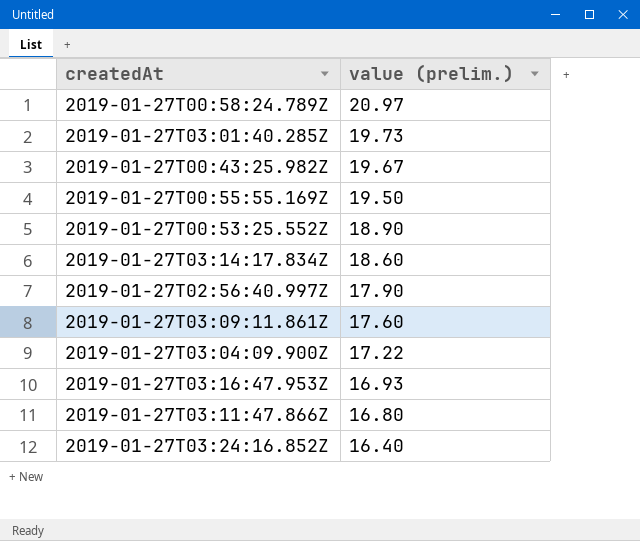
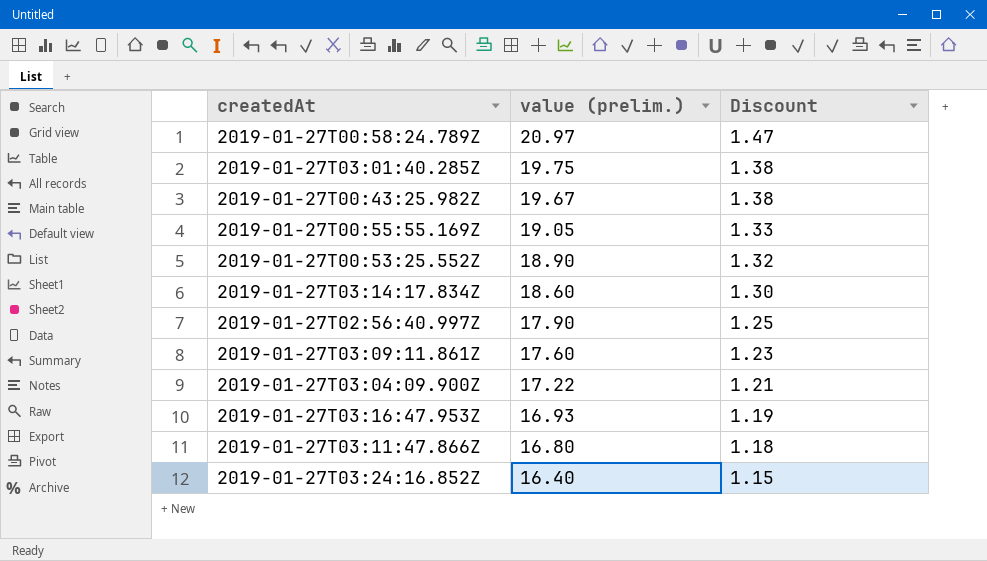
column Discount | formula: none -> [value (prelim.)] * 0.07
2019-01-27T03:01:40.285Z | value (prelim.): 19.73 -> 19.75
2019-01-27T00:55:55.169Z | value (prelim.): 19.50 -> 19.05

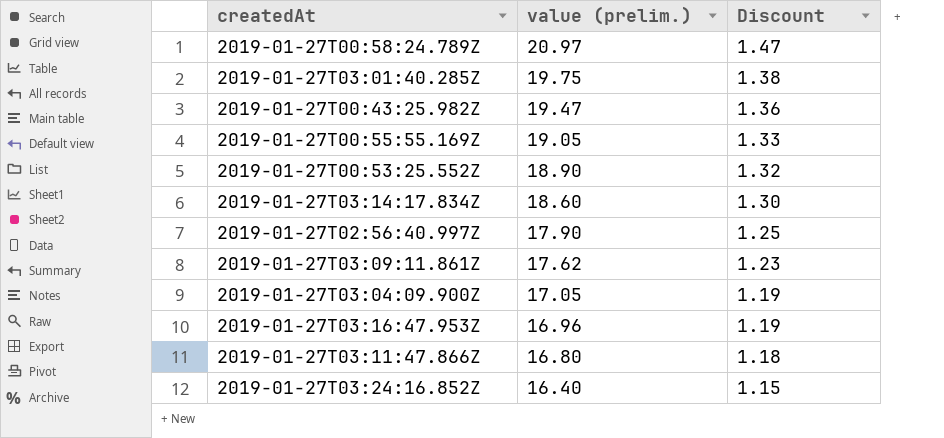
2019-01-27T00:43:25.982Z | value (prelim.): 19.67 -> 19.47
2019-01-27T00:43:25.982Z | Discount: 1.38 -> 1.36
2019-01-27T03:09:11.861Z | value (prelim.): 17.60 -> 17.62
2019-01-27T03:04:09.900Z | value (prelim.): 17.22 -> 17.05
2019-01-27T03:04:09.900Z | Discount: 1.21 -> 1.19
2019-01-27T03:16:47.953Z | value (prelim.): 16.93 -> 16.96

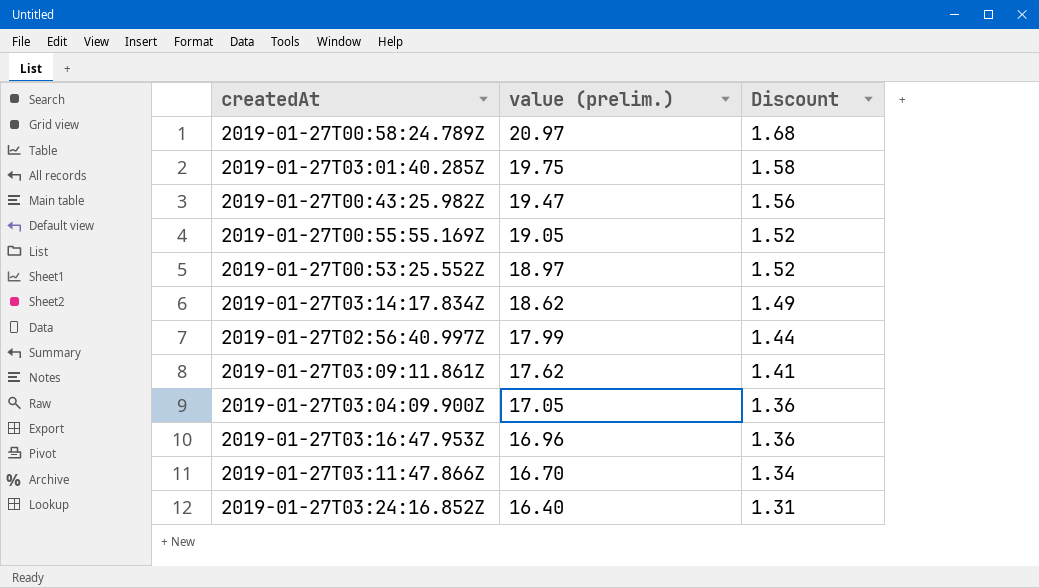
column Discount | formula: [value (prelim.)] * 0.07 -> [value (prelim.)] * 0.08
2019-01-27T00:53:25.552Z | value (prelim.): 18.90 -> 18.97
2019-01-27T03:14:17.834Z | value (prelim.): 18.60 -> 18.62
2019-01-27T02:56:40.997Z | value (prelim.): 17.90 -> 17.99
2019-01-27T03:11:47.866Z | value (prelim.): 16.80 -> 16.70

